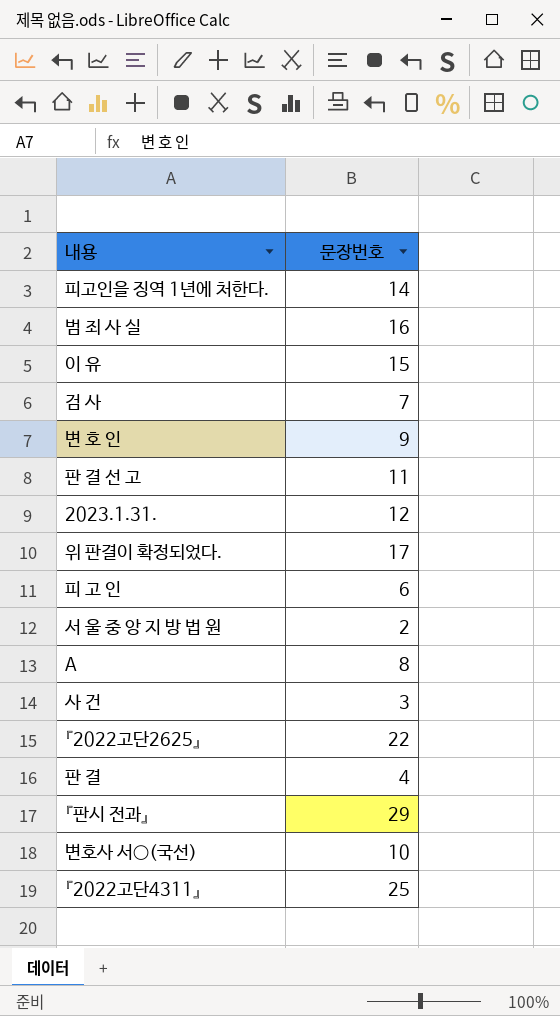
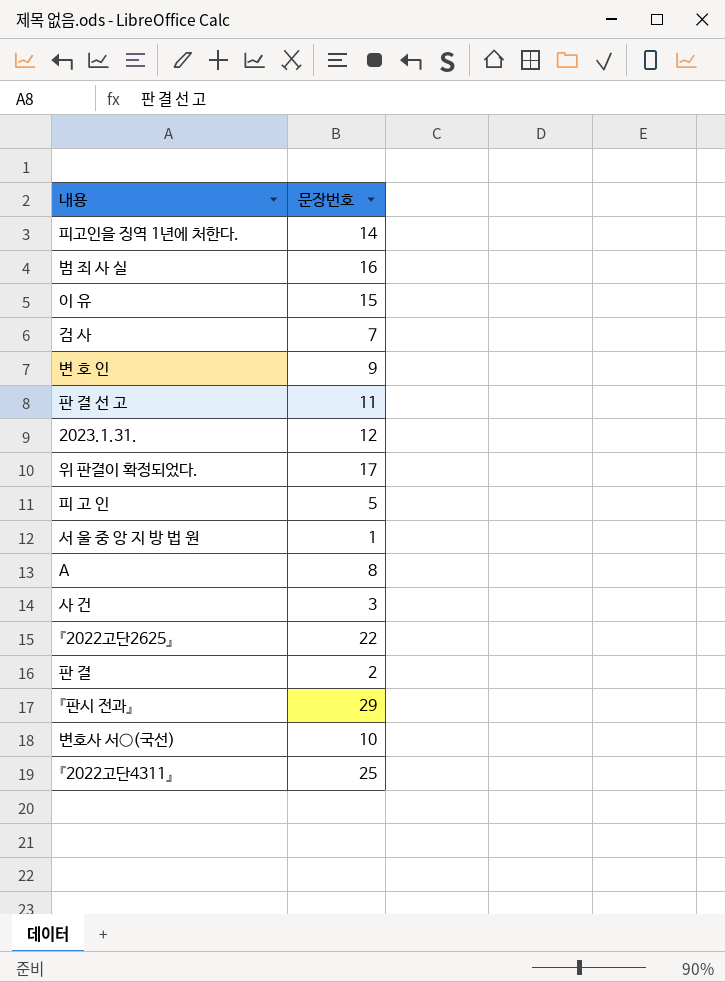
피 고 인 | 문장번호: 6 -> 5
서 울 중 앙 지 방 법 원 | 문장번호: 2 -> 1
판 결 | 문장번호: 4 -> 2

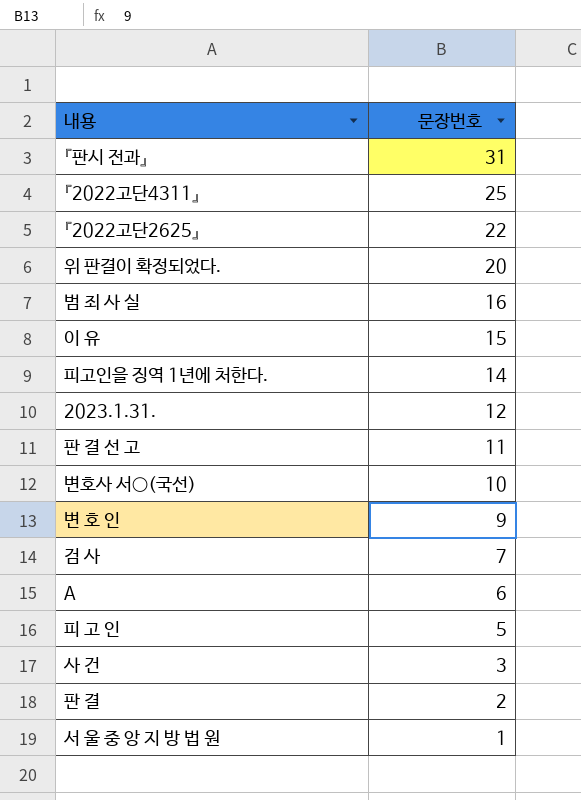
row order: none -> 문장번호 descending
『판시 전과』 | 문장번호: 29 -> 31
위 판결이 확정되었다. | 문장번호: 17 -> 20
A | 문장번호: 8 -> 6

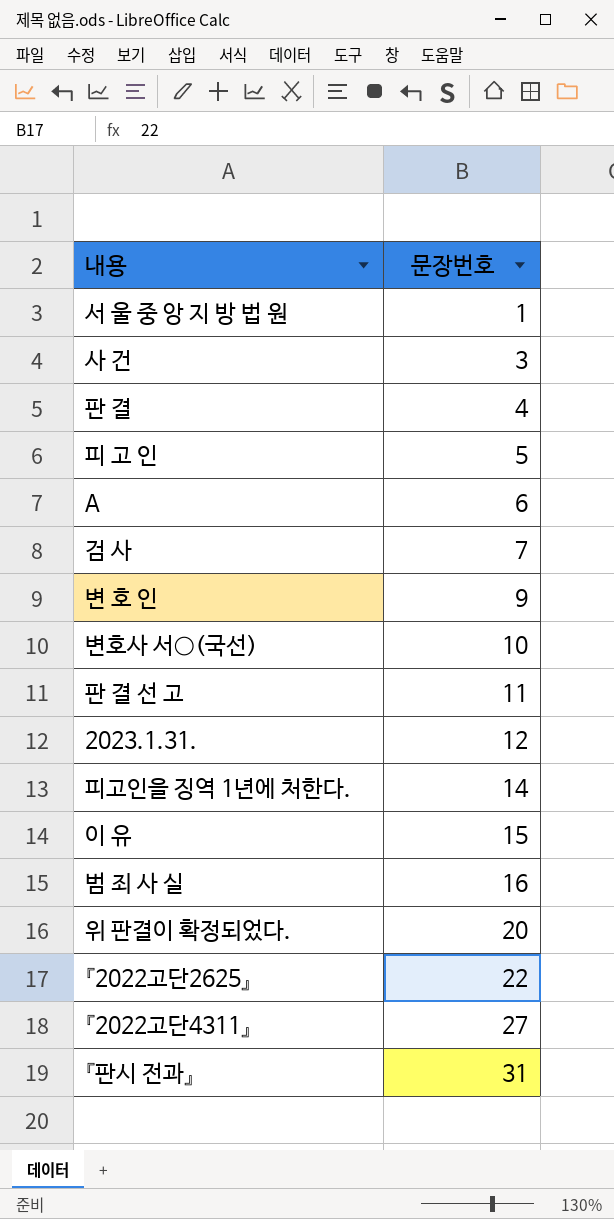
row order: 문장번호 descending -> 문장번호 ascending
판 결 | 문장번호: 2 -> 4
『2022고단4311』 | 문장번호: 25 -> 27

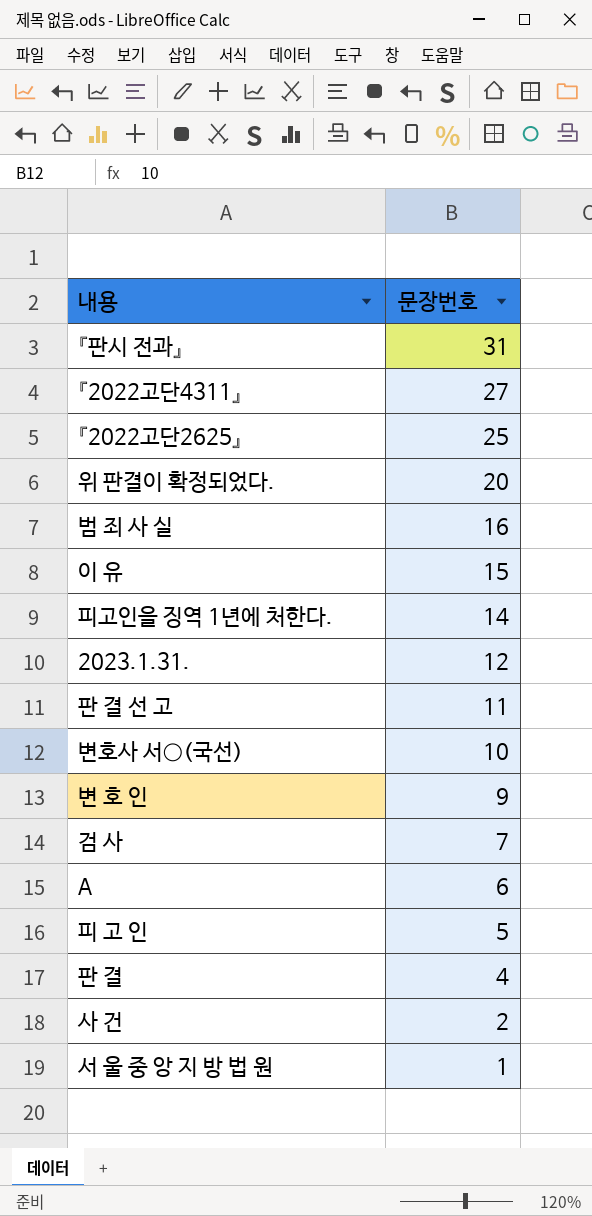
row order: 문장번호 ascending -> 문장번호 descending
『2022고단2625』 | 문장번호: 22 -> 25
사 건 | 문장번호: 3 -> 2

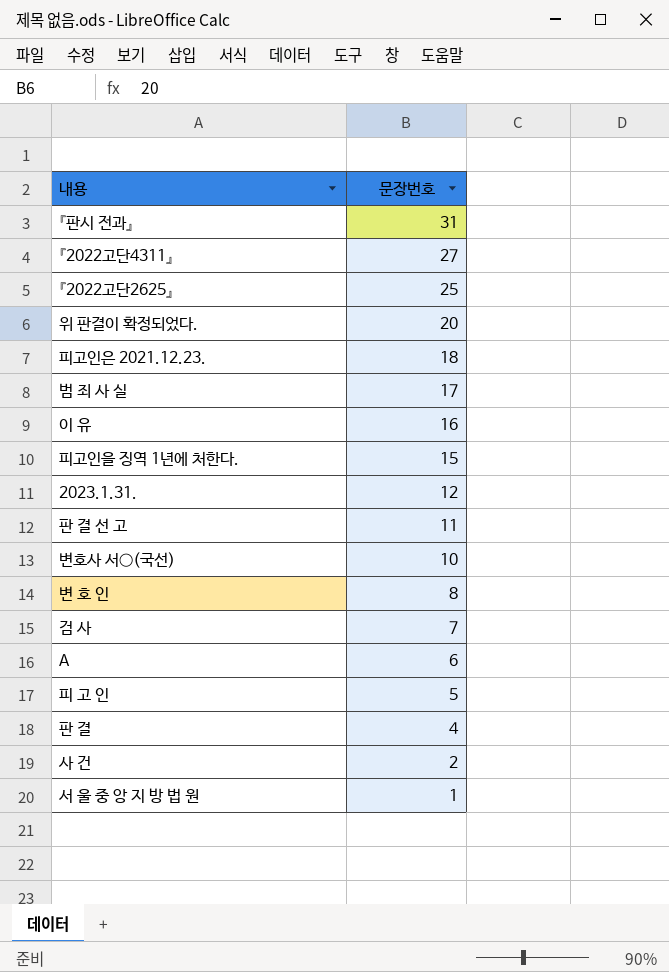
row 피고인은 2021.12.23.: none -> 18
범 죄 사 실 | 문장번호: 16 -> 17
이 유 | 문장번호: 15 -> 16
피고인을 징역 1년에 처한다. | 문장번호: 14 -> 15
변 호 인 | 문장번호: 9 -> 8

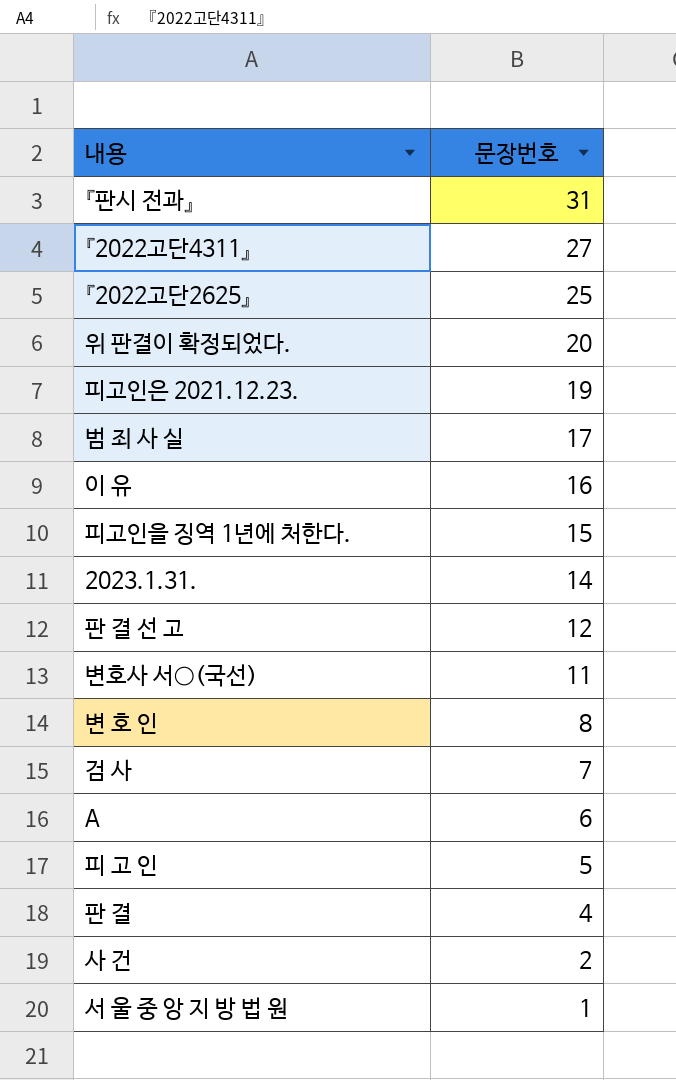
피고인은 2021.12.23. | 문장번호: 18 -> 19
2023.1.31. | 문장번호: 12 -> 14
판 결 선 고 | 문장번호: 11 -> 12
변호사 서○(국선) | 문장번호: 10 -> 11

